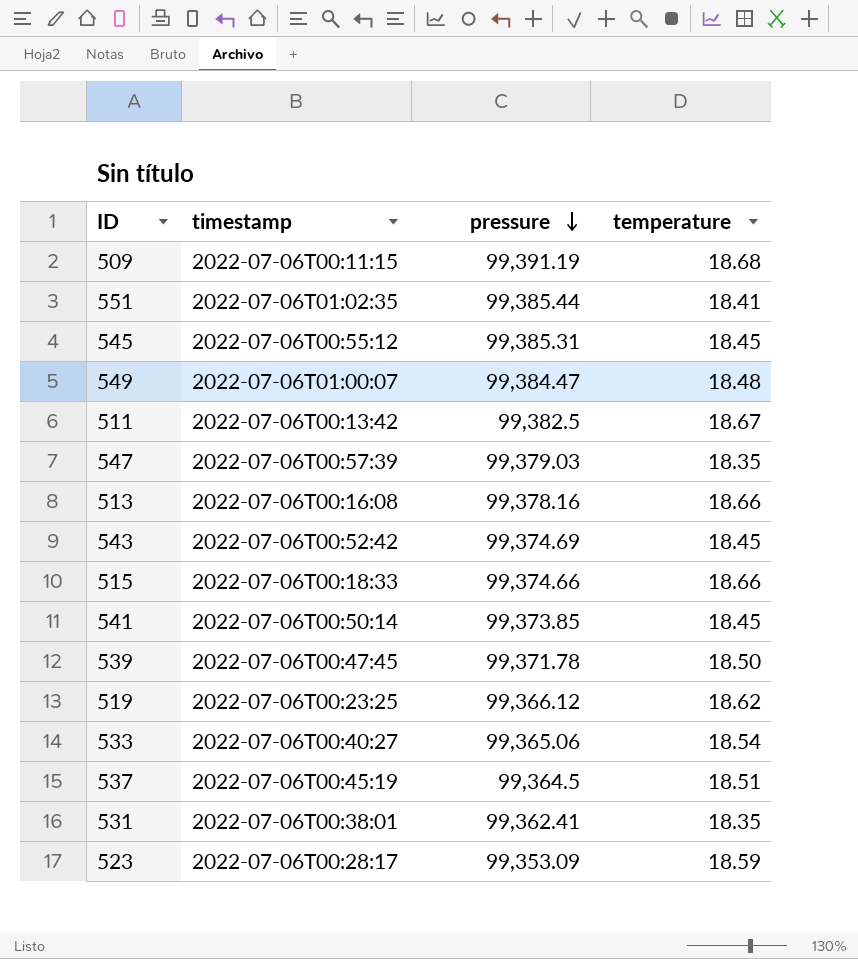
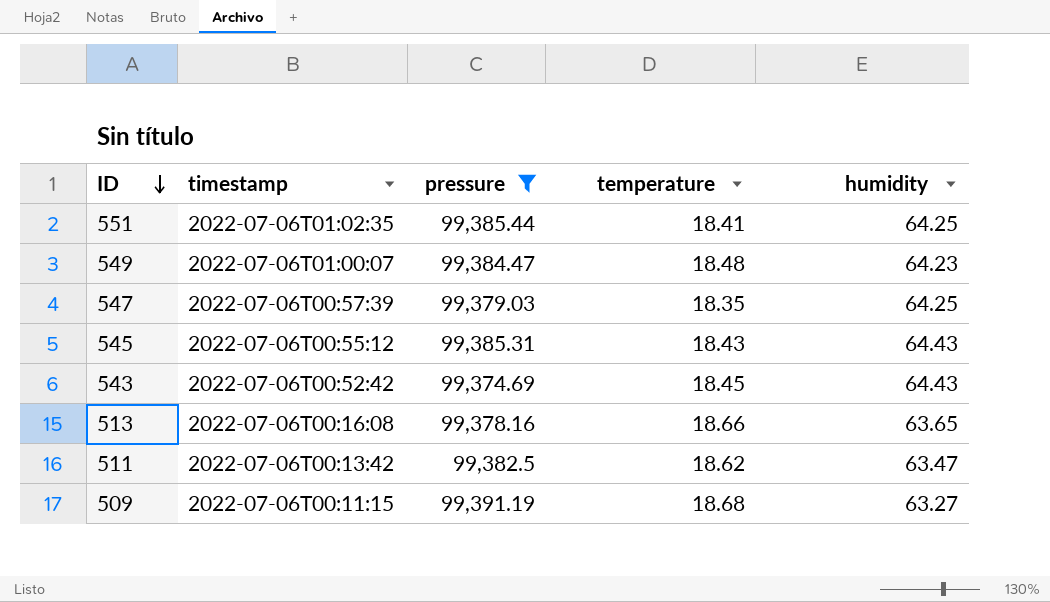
filter: none -> pressure >= 99,374.69
row order: pressure descending -> ID descending
column humidity | position: none -> 5
545 | temperature: 18.45 -> 18.43
511 | temperature: 18.67 -> 18.62

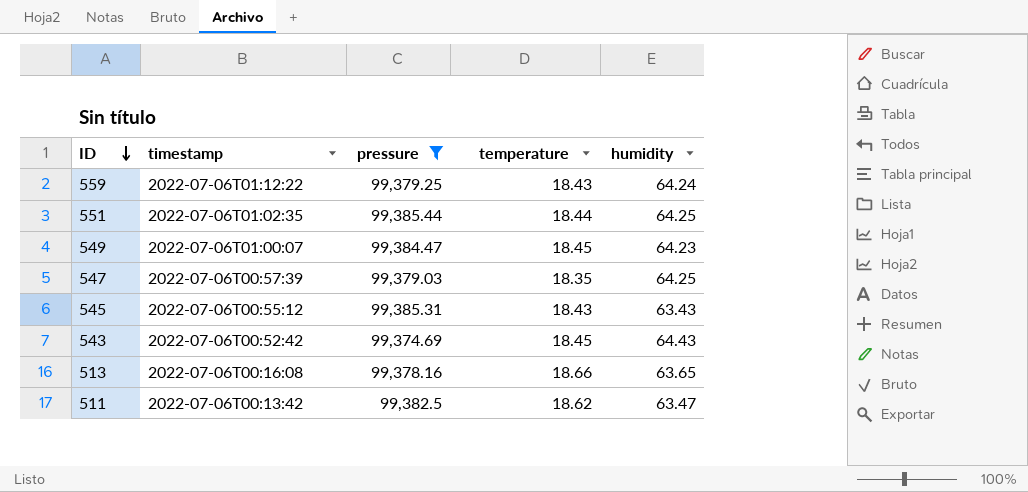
row 509: 2022-07-06T00:11:15 | 99,391.19 | 18.68 | 63.27 -> none
row 559: none -> 2022-07-06T01:12:22 | 99,379.25 | 18.43 | 64.24
551 | temperature: 18.41 -> 18.44
549 | temperature: 18.48 -> 18.45
545 | humidity: 64.43 -> 63.43

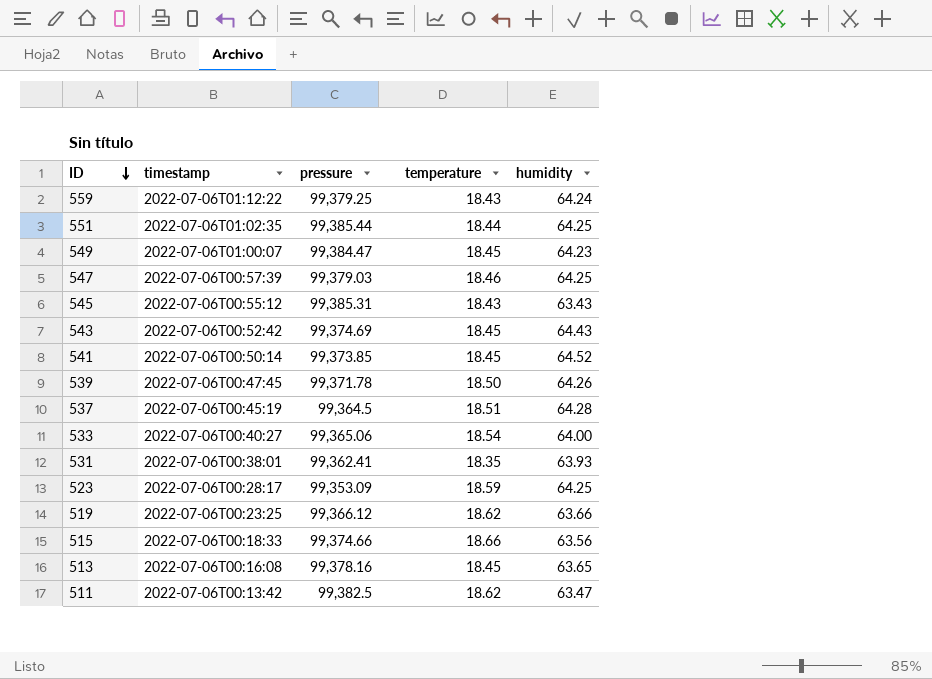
filter: pressure >= 99,374.69 -> none
547 | temperature: 18.35 -> 18.46
513 | temperature: 18.66 -> 18.45

